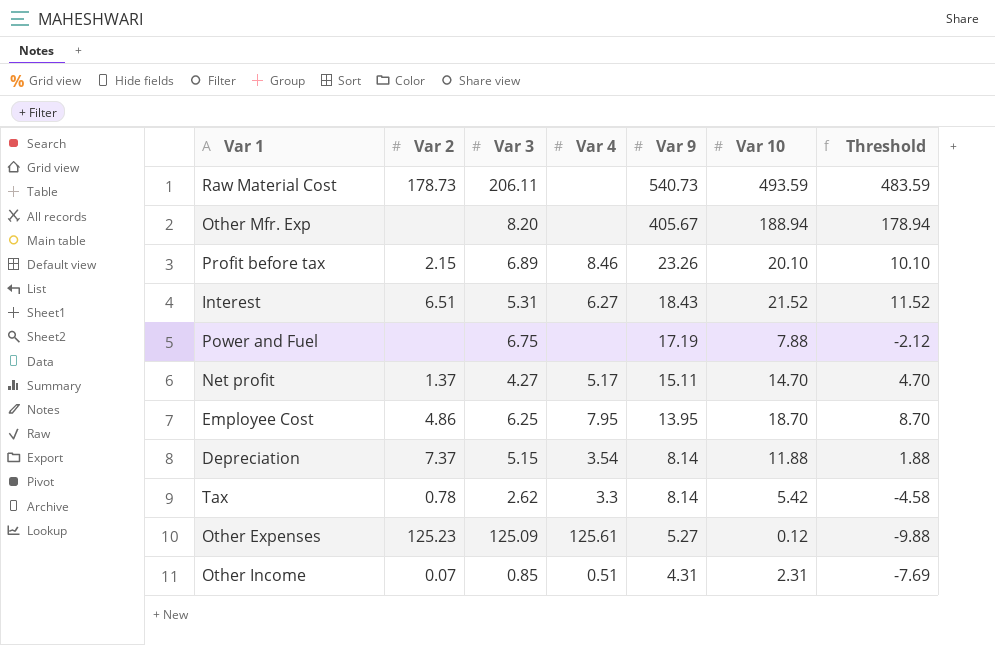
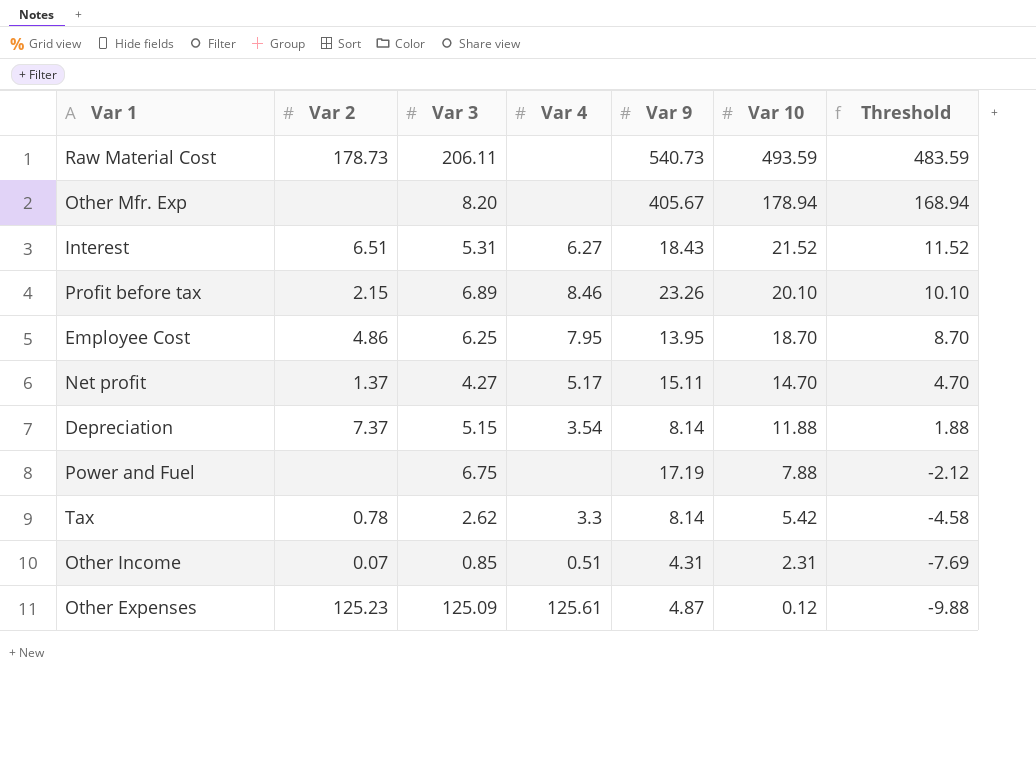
row order: Var 9 descending -> Var 10 descending
Other Mfr. Exp | Var 10: 188.94 -> 178.94
Other Mfr. Exp | Threshold: 178.94 -> 168.94
Other Expenses | Var 9: 5.27 -> 4.87

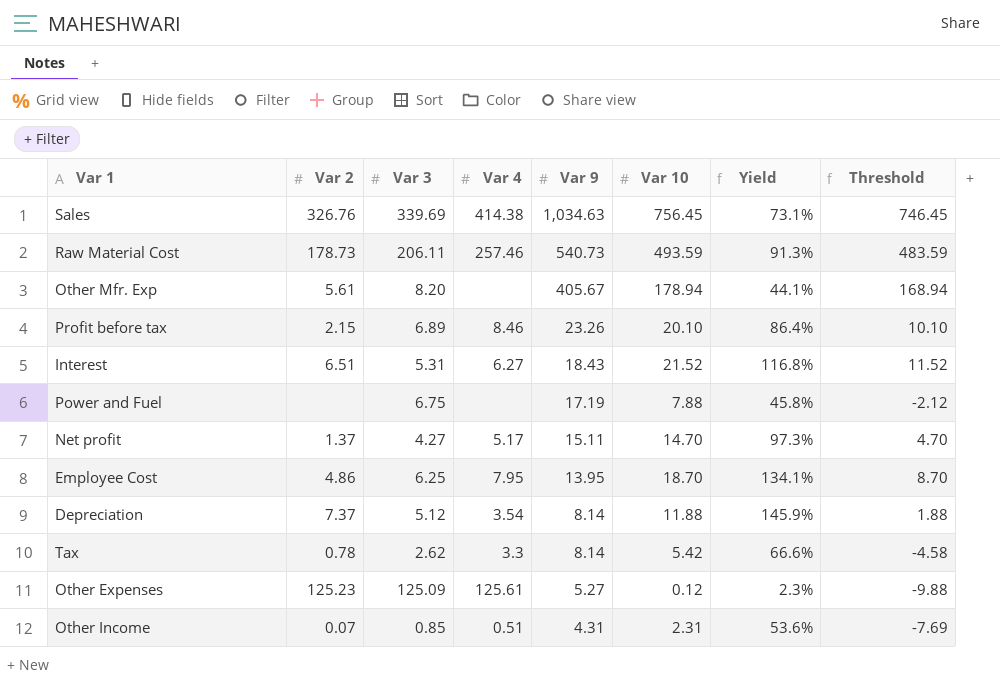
row order: Var 10 descending -> Var 9 descending
column Yield | formula: none -> [Var 10] / [Var 9]
row Sales: none -> 326.76 | 339.69 | 414.38 | 1,034.63 | 756.45 | 73.1% | 746.45
Raw Material Cost | Var 4: none -> 257.46
Other Mfr. Exp | Var 2: none -> 5.61
Depreciation | Var 3: 5.15 -> 5.12
Other Expenses | Var 9: 4.87 -> 5.27

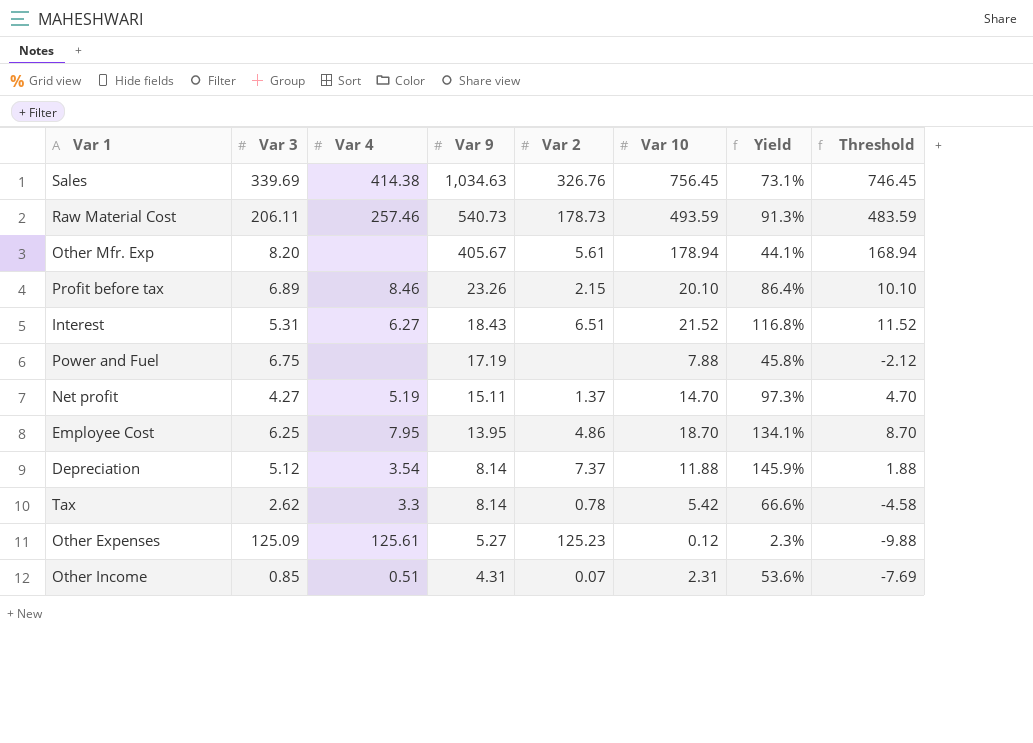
column Var 2 | position: 2 -> 5
Net profit | Var 4: 5.17 -> 5.19

